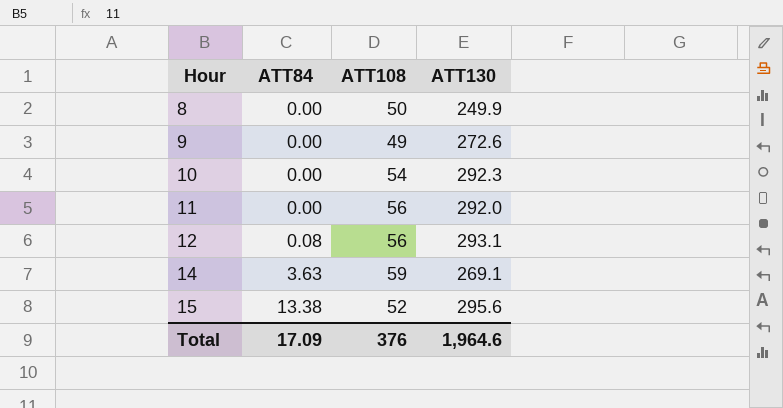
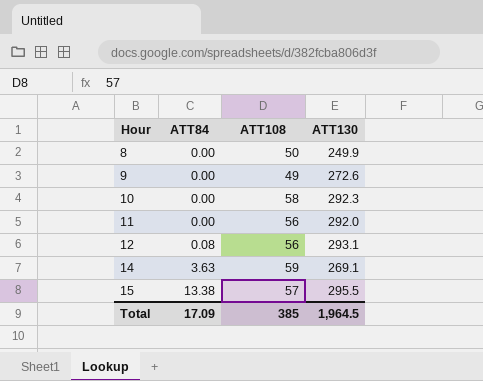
10 | ATT108: 54 -> 58
15 | ATT108: 52 -> 57
15 | ATT130: 295.6 -> 295.5
Total | ATT108: 376 -> 385
Total | ATT130: 1,964.6 -> 1,964.5

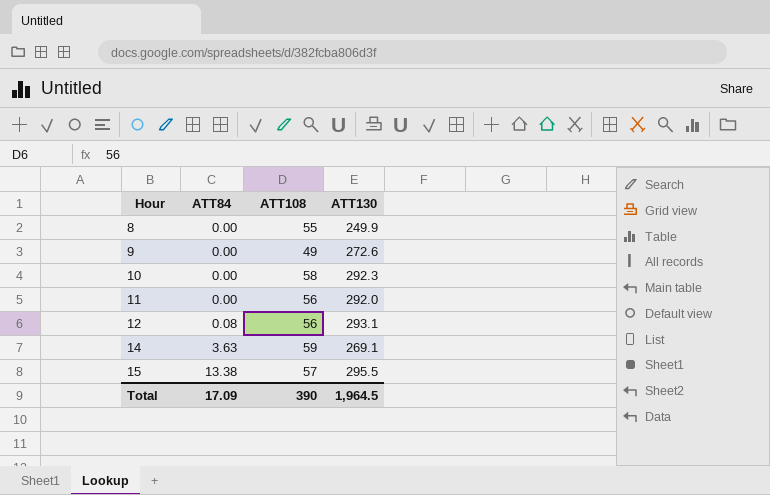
8 | ATT108: 50 -> 55
Total | ATT108: 385 -> 390

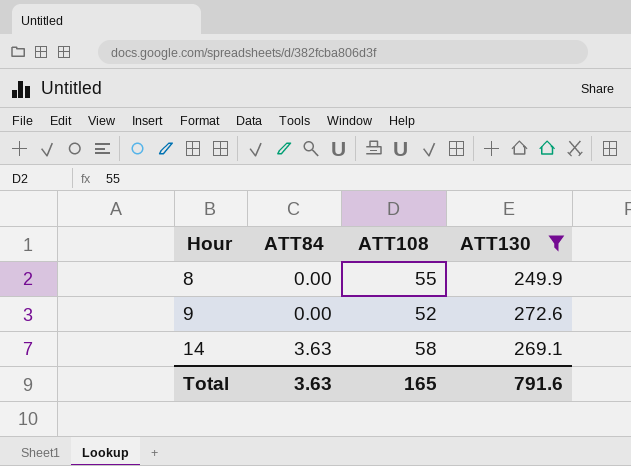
filter: none -> ATT130 <= 272.6
9 | ATT108: 49 -> 52
14 | ATT108: 59 -> 58
Total | ATT84: 17.09 -> 3.63
Total | ATT108: 390 -> 165
Total | ATT130: 1,964.5 -> 791.6

